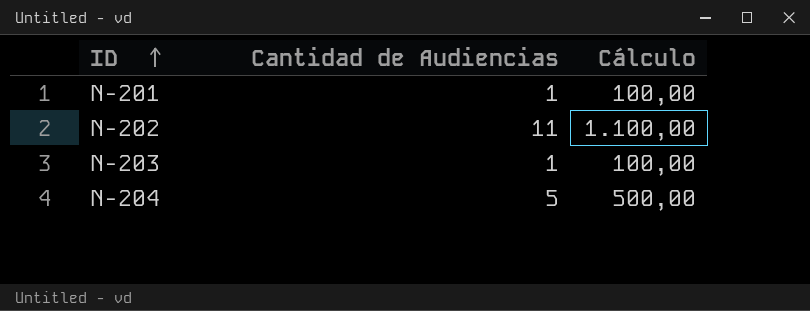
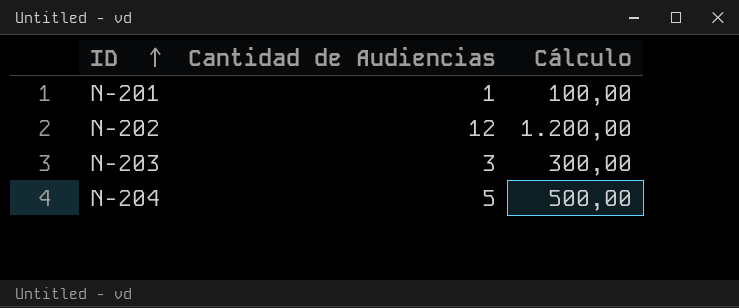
N-202 | Cantidad de Audiencias: 11 -> 12
N-202 | Cálculo: 1.100,00 -> 1.200,00
N-203 | Cantidad de Audiencias: 1 -> 3
N-203 | Cálculo: 100,00 -> 300,00

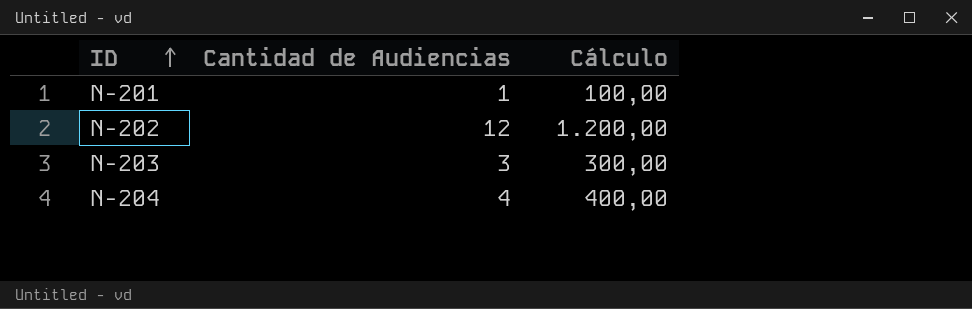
N-204 | Cantidad de Audiencias: 5 -> 4
N-204 | Cálculo: 500,00 -> 400,00

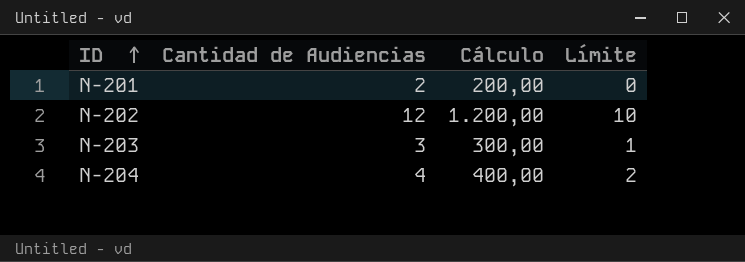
column Límite | formula: none -> [Cantidad de Audiencias] - 2
N-201 | Cantidad de Audiencias: 1 -> 2
N-201 | Cálculo: 100,00 -> 200,00

